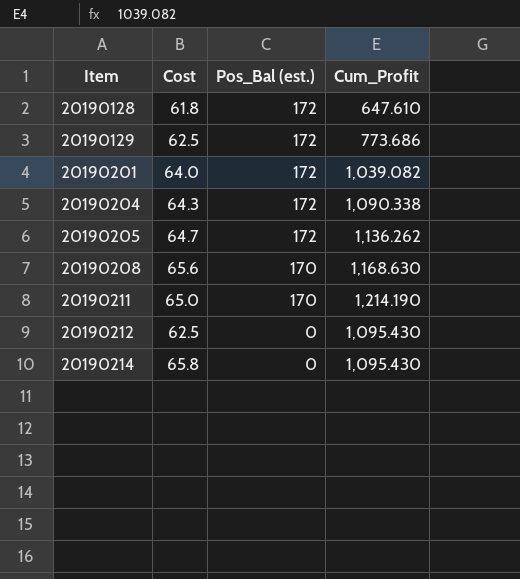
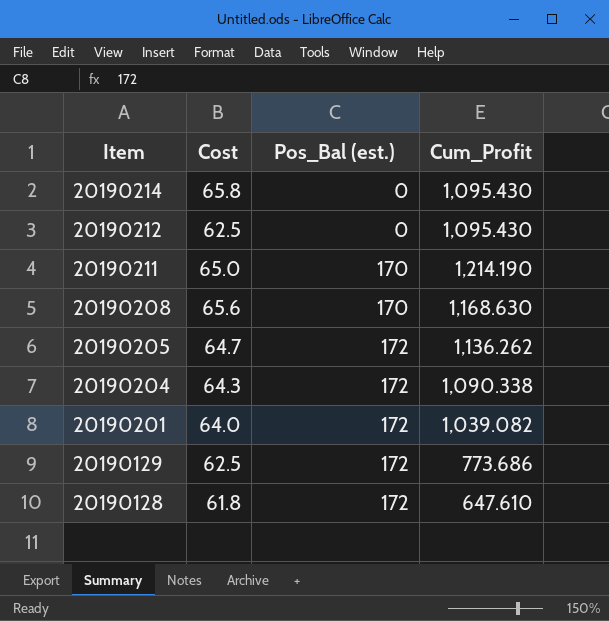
row order: Item ascending -> Item descending

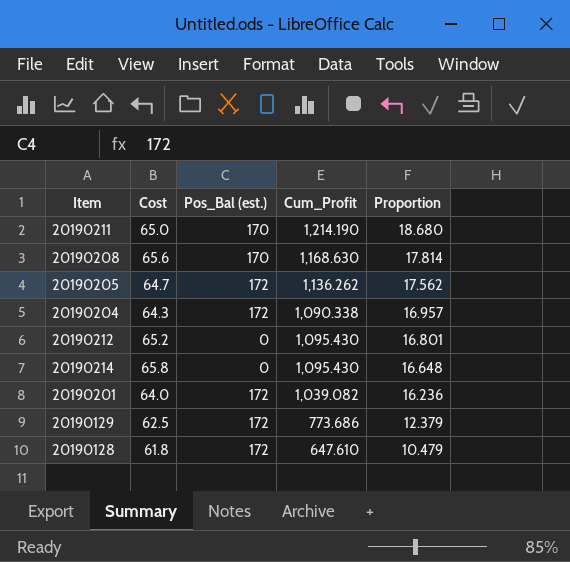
row order: Item descending -> Proportion descending
column Proportion | formula: none -> [Cum_Profit] / [Cost]
20190212 | Cost: 62.5 -> 65.2

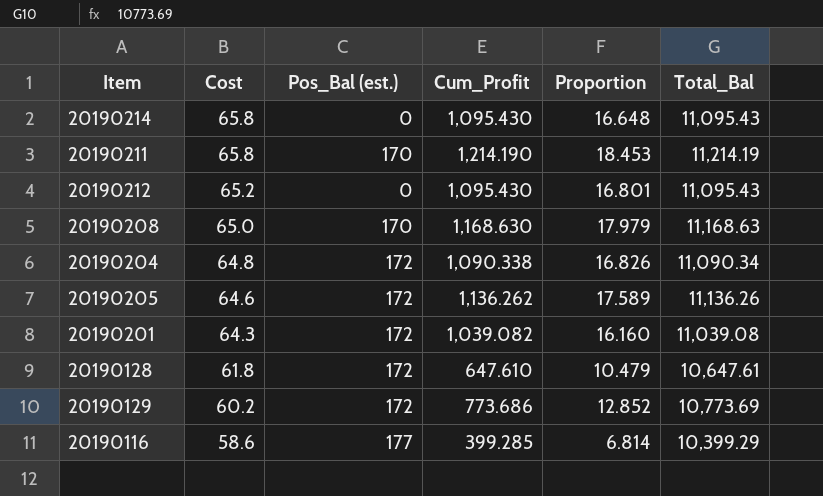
row order: Proportion descending -> Cost descending
column Total_Bal | position: none -> 6
20190211 | Cost: 65.0 -> 65.8
20190211 | Proportion: 18.680 -> 18.453
20190208 | Cost: 65.6 -> 65.0
20190208 | Proportion: 17.814 -> 17.979
20190204 | Cost: 64.3 -> 64.8
20190204 | Proportion: 16.957 -> 16.826
20190205 | Cost: 64.7 -> 64.6
20190205 | Proportion: 17.562 -> 17.589
20190201 | Cost: 64.0 -> 64.3
20190201 | Proportion: 16.236 -> 16.160
20190129 | Cost: 62.5 -> 60.2
20190129 | Proportion: 12.379 -> 12.852
row 20190116: none -> 58.6 | 177 | 399.285 | 6.814 | 10,399.29

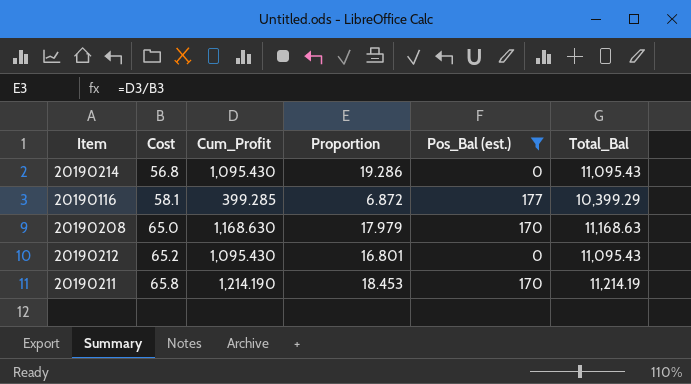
filter: none -> Pos_Bal (est.) != 172
row order: Cost descending -> Cost ascending
column Pos_Bal (est.) | position: 3 -> 5
20190214 | Cost: 65.8 -> 56.8
20190214 | Proportion: 16.648 -> 19.286
20190116 | Cost: 58.6 -> 58.1
20190116 | Proportion: 6.814 -> 6.872

